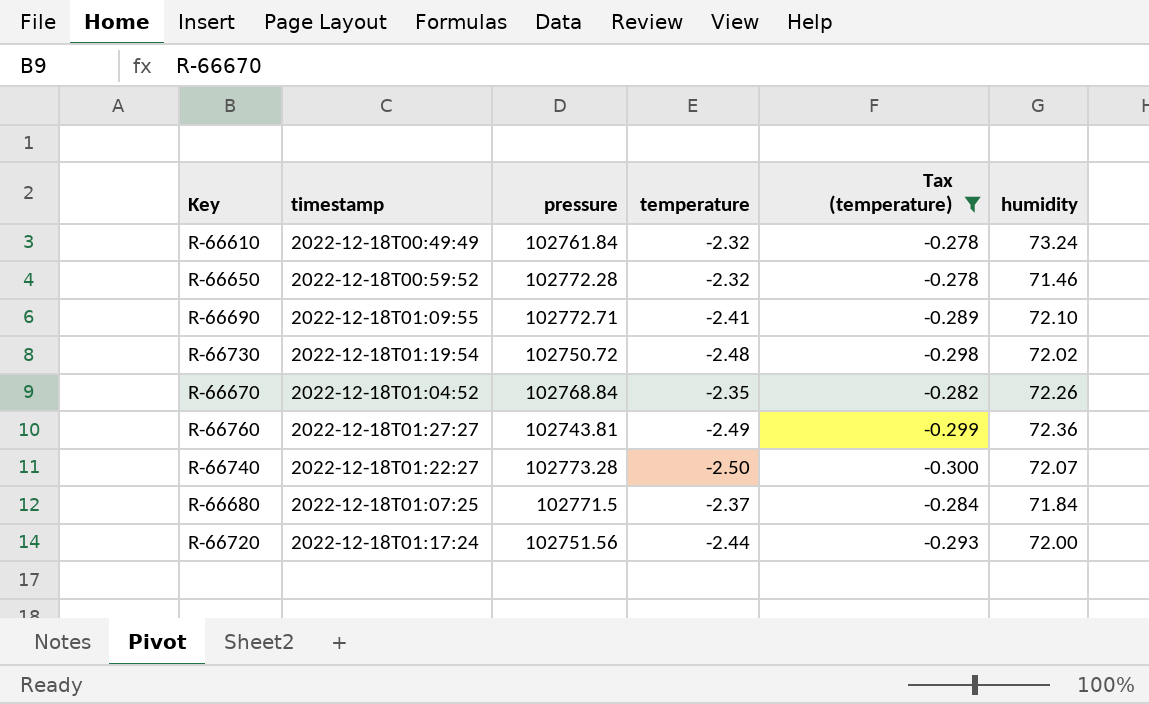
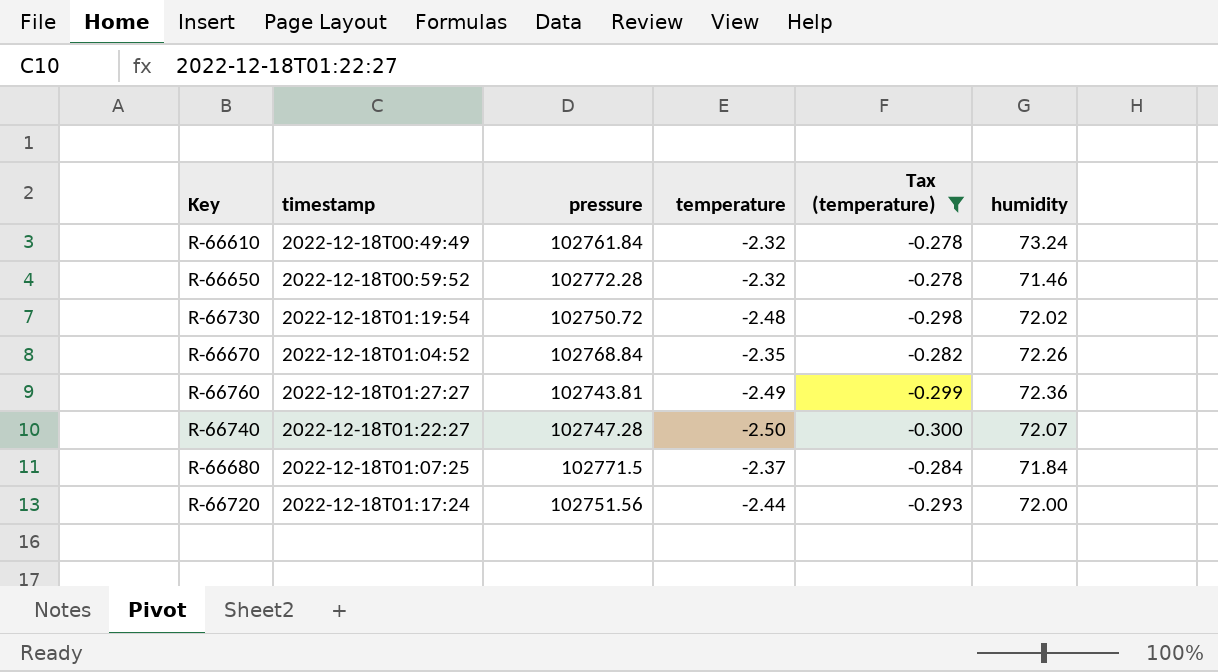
row R-66690: 2022-12-18T01:09:55 | 102772.71 | -2.41 | -0.289 | 72.10 -> none
R-66740 | pressure: 102773.28 -> 102747.28

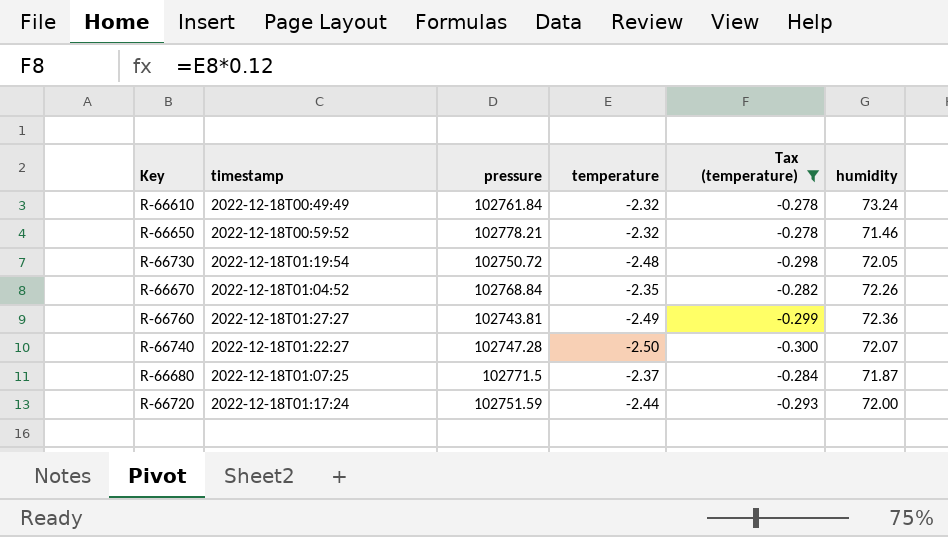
R-66650 | pressure: 102772.28 -> 102778.21
R-66730 | humidity: 72.02 -> 72.05
R-66680 | humidity: 71.84 -> 71.87
R-66720 | pressure: 102751.56 -> 102751.59

